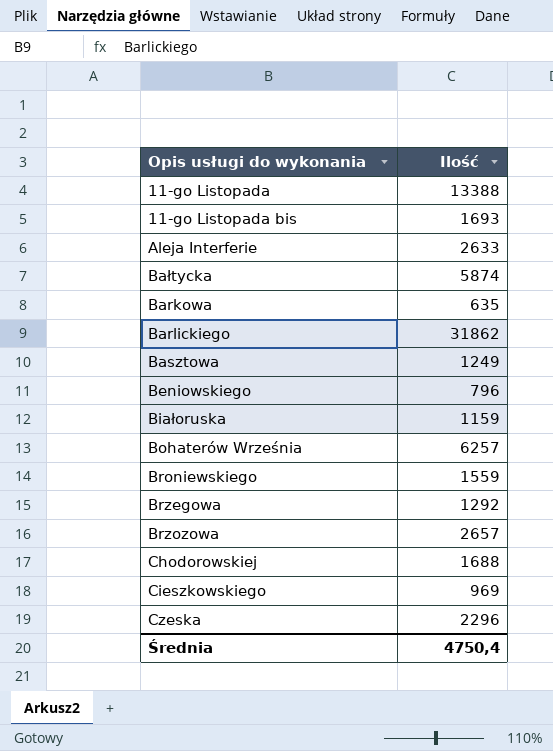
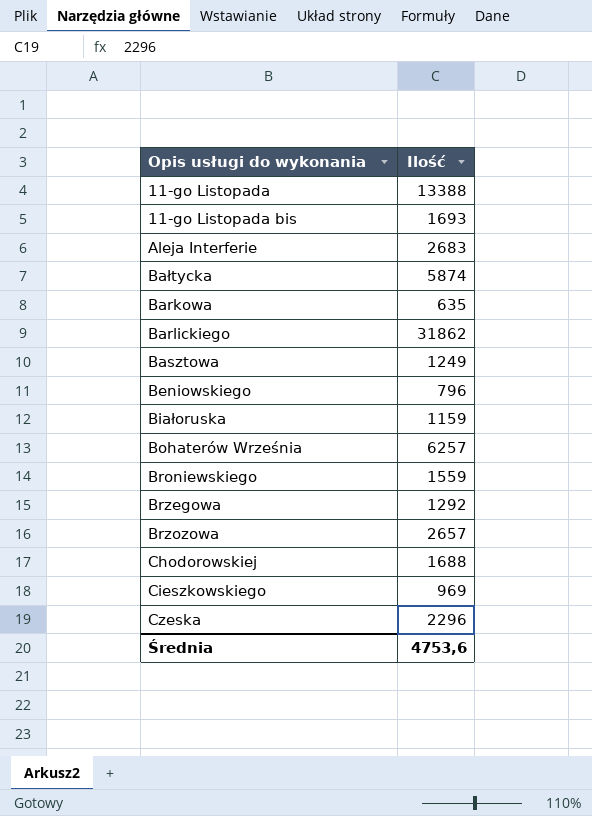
Aleja Interferie | Ilość: 2633 -> 2683
Średnia | Ilość: 4750,4 -> 4753,6

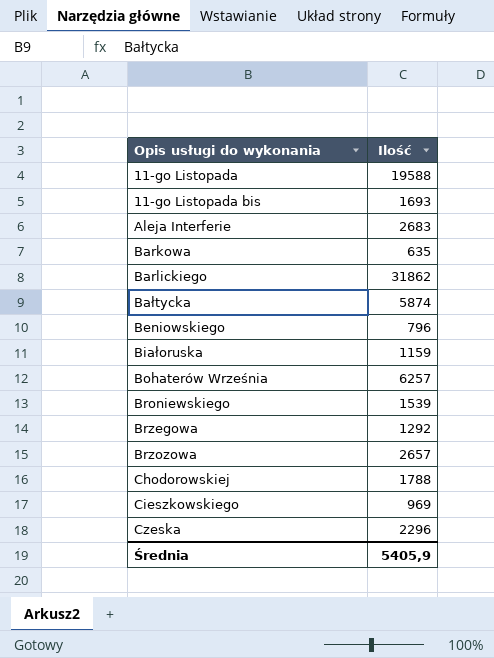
row order: none -> Opis usługi do wykonania ascending
row Basztowa: 1249 -> none
11-go Listopada | Ilość: 13388 -> 19588
Broniewskiego | Ilość: 1559 -> 1539
Chodorowskiej | Ilość: 1688 -> 1788
Średnia | Ilość: 4753,6 -> 5405,9

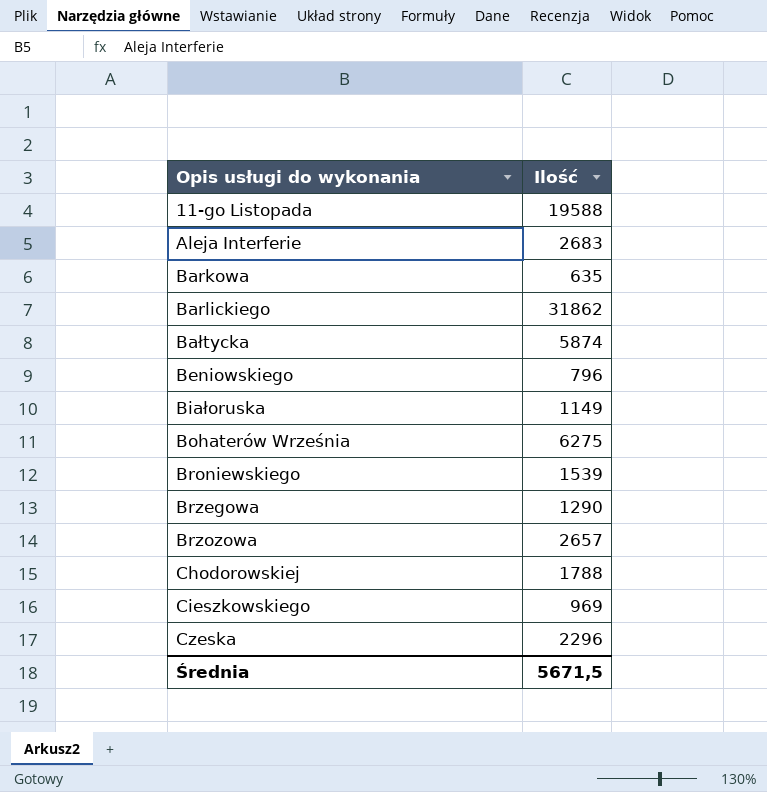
row 11-go Listopada bis: 1693 -> none
Białoruska | Ilość: 1159 -> 1149
Bohaterów Września | Ilość: 6257 -> 6275
Brzegowa | Ilość: 1292 -> 1290
Średnia | Ilość: 5405,9 -> 5671,5

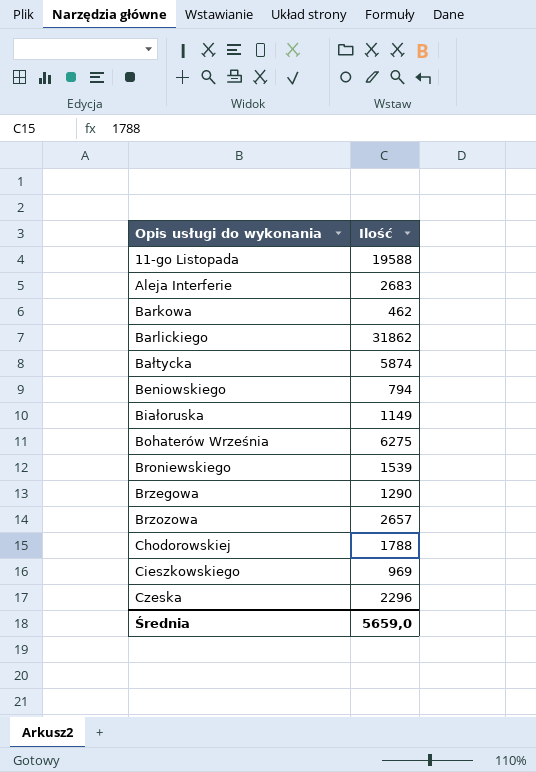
Barkowa | Ilość: 635 -> 462
Beniowskiego | Ilość: 796 -> 794
Średnia | Ilość: 5671,5 -> 5659,0

